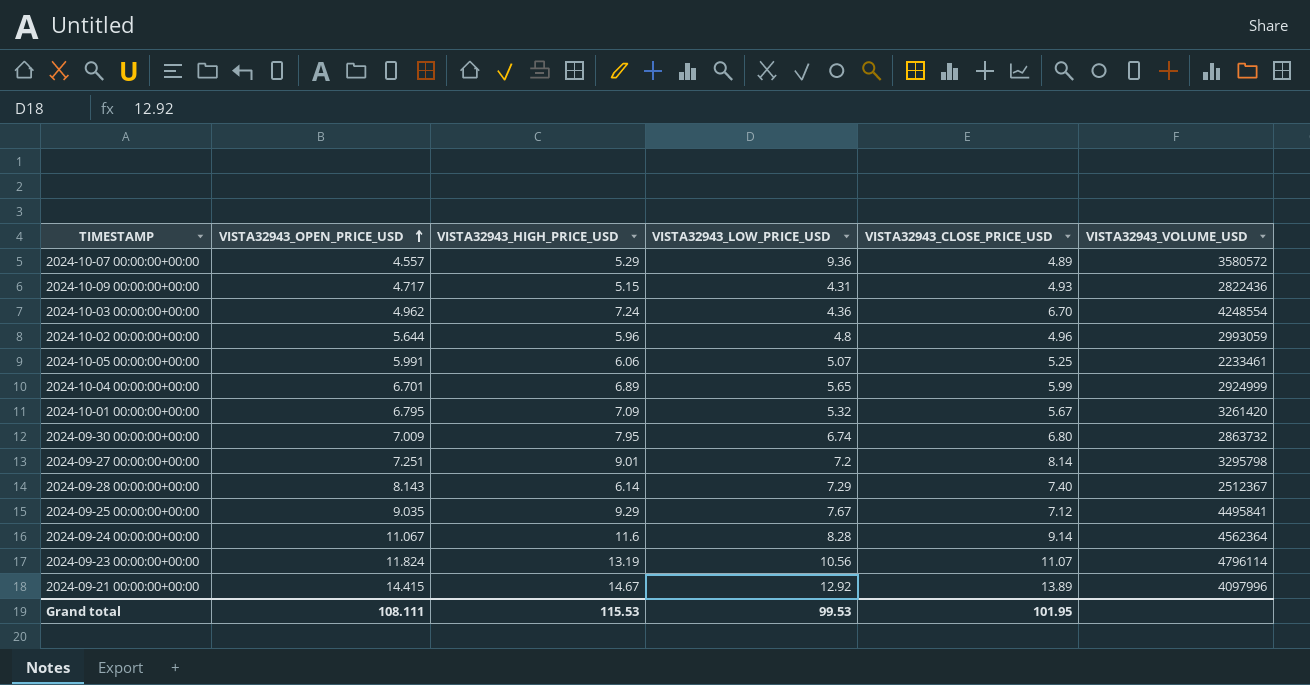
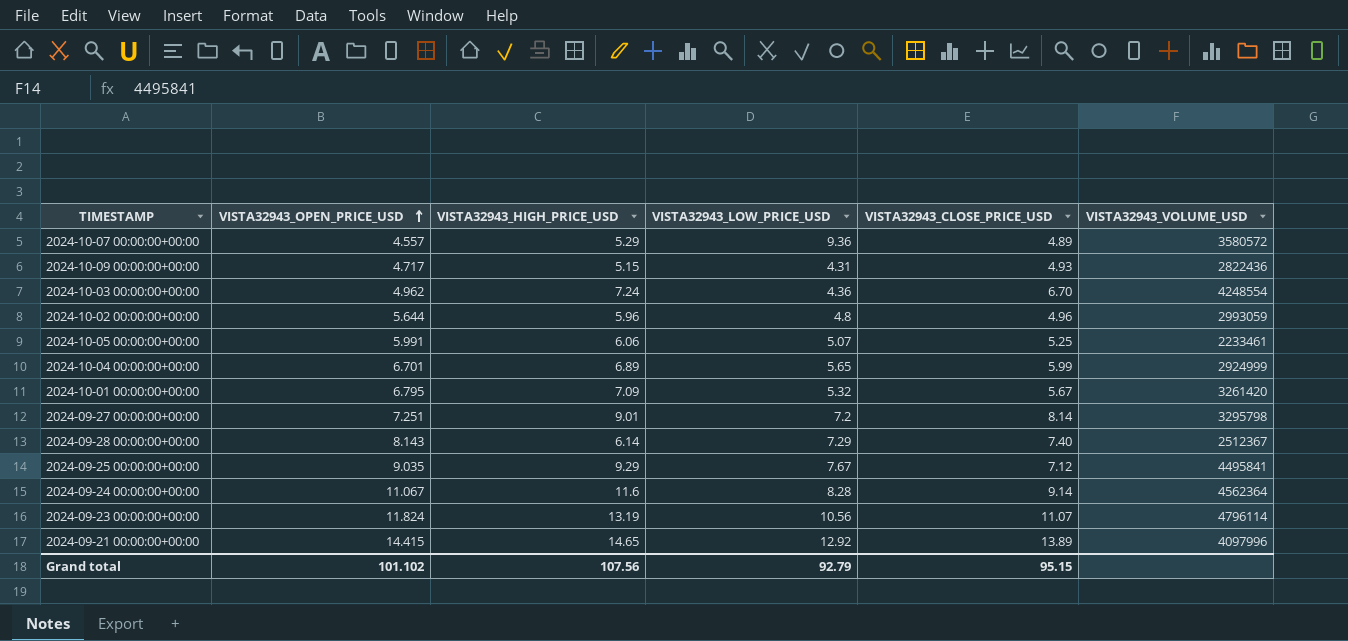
row 2024-09-30 00:00:00+00:00: 7.009 | 7.95 | 6.74 | 6.80 | 2863732 -> none
2024-09-21 00:00:00+00:00 | VISTA32943_HIGH_PRICE_USD: 14.67 -> 14.65
Grand total | VISTA32943_OPEN_PRICE_USD: 108.111 -> 101.102
Grand total | VISTA32943_HIGH_PRICE_USD: 115.53 -> 107.56
Grand total | VISTA32943_LOW_PRICE_USD: 99.53 -> 92.79
Grand total | VISTA32943_CLOSE_PRICE_USD: 101.95 -> 95.15

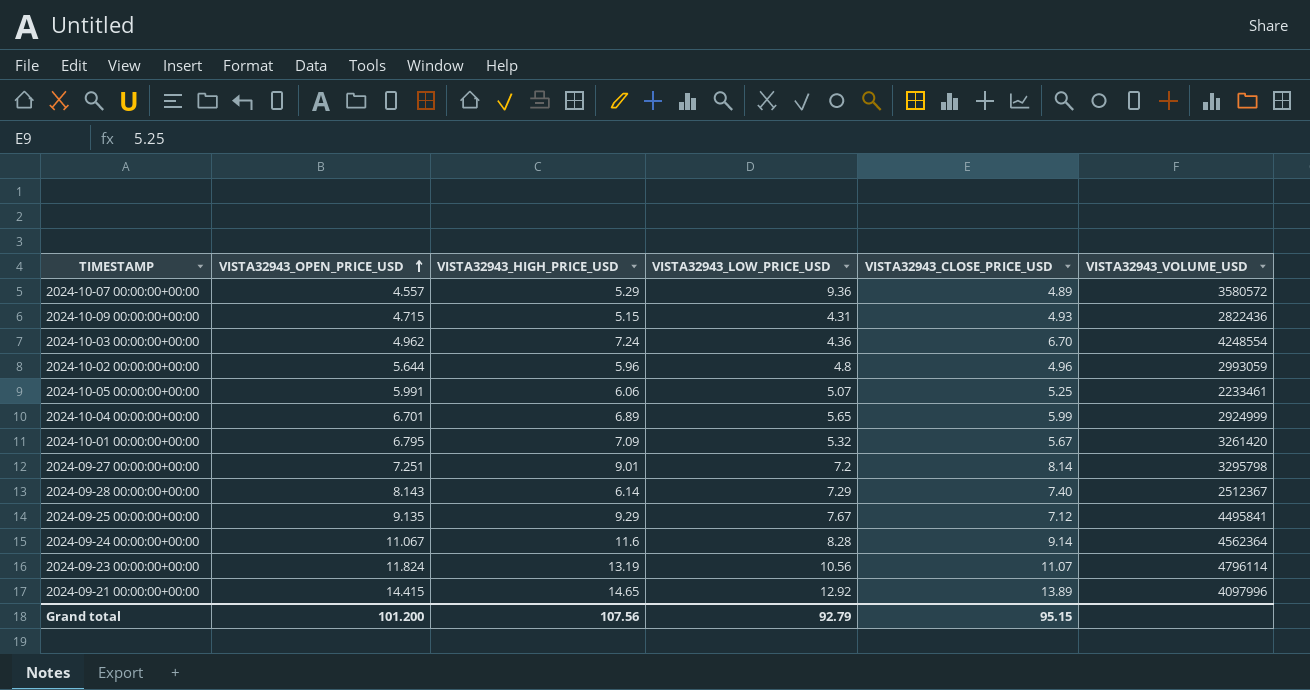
2024-10-09 00:00:00+00:00 | VISTA32943_OPEN_PRICE_USD: 4.717 -> 4.715
2024-09-25 00:00:00+00:00 | VISTA32943_OPEN_PRICE_USD: 9.035 -> 9.135
Grand total | VISTA32943_OPEN_PRICE_USD: 101.102 -> 101.200

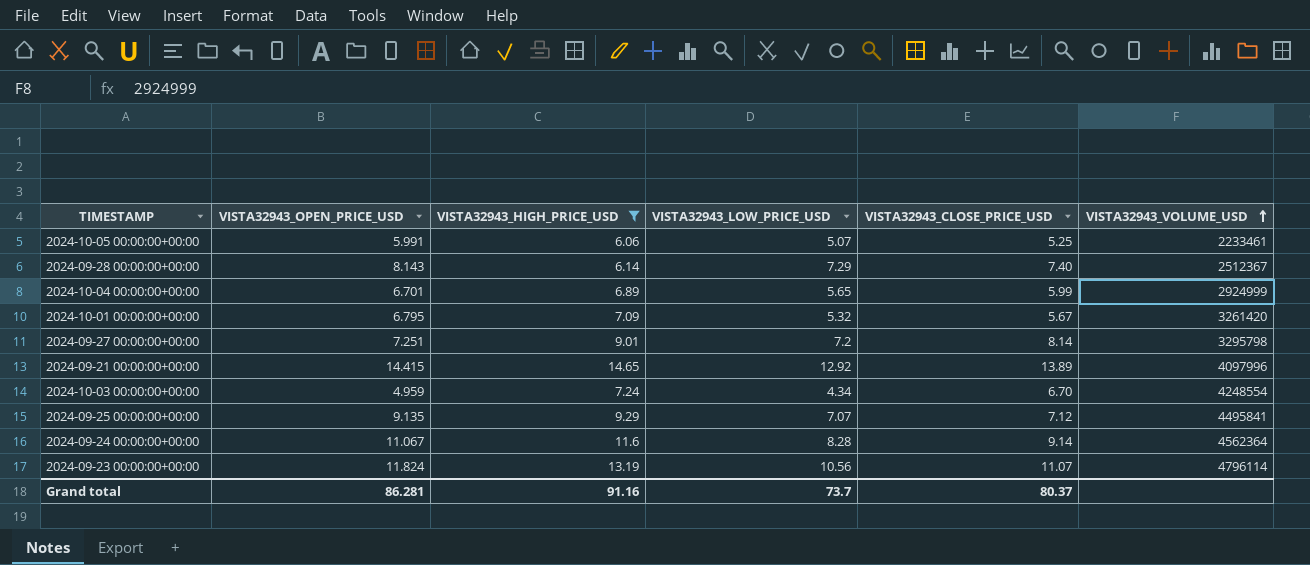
filter: none -> VISTA32943_HIGH_PRICE_USD >= 6.06
row order: VISTA32943_OPEN_PRICE_USD ascending -> VISTA32943_VOLUME_USD ascending
2024-10-03 00:00:00+00:00 | VISTA32943_OPEN_PRICE_USD: 4.962 -> 4.959
2024-10-03 00:00:00+00:00 | VISTA32943_LOW_PRICE_USD: 4.36 -> 4.34
2024-09-25 00:00:00+00:00 | VISTA32943_LOW_PRICE_USD: 7.67 -> 7.07
Grand total | VISTA32943_OPEN_PRICE_USD: 101.200 -> 86.281
Grand total | VISTA32943_HIGH_PRICE_USD: 107.56 -> 91.16
Grand total | VISTA32943_LOW_PRICE_USD: 92.79 -> 73.7
Grand total | VISTA32943_CLOSE_PRICE_USD: 95.15 -> 80.37

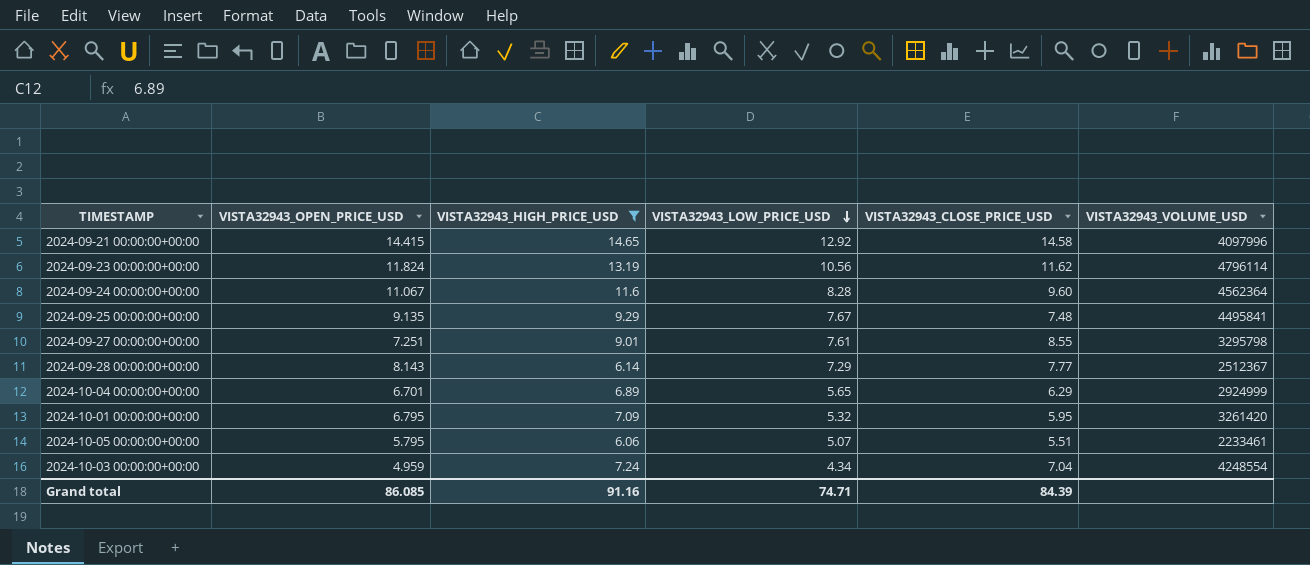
row order: VISTA32943_VOLUME_USD ascending -> VISTA32943_LOW_PRICE_USD descending
2024-09-21 00:00:00+00:00 | VISTA32943_CLOSE_PRICE_USD: 13.89 -> 14.58
2024-09-23 00:00:00+00:00 | VISTA32943_CLOSE_PRICE_USD: 11.07 -> 11.62
2024-09-24 00:00:00+00:00 | VISTA32943_CLOSE_PRICE_USD: 9.14 -> 9.60
2024-09-25 00:00:00+00:00 | VISTA32943_LOW_PRICE_USD: 7.07 -> 7.67
2024-09-25 00:00:00+00:00 | VISTA32943_CLOSE_PRICE_USD: 7.12 -> 7.48
2024-09-27 00:00:00+00:00 | VISTA32943_LOW_PRICE_USD: 7.2 -> 7.61
2024-09-27 00:00:00+00:00 | VISTA32943_CLOSE_PRICE_USD: 8.14 -> 8.55
2024-09-28 00:00:00+00:00 | VISTA32943_CLOSE_PRICE_USD: 7.40 -> 7.77
2024-10-04 00:00:00+00:00 | VISTA32943_CLOSE_PRICE_USD: 5.99 -> 6.29
2024-10-01 00:00:00+00:00 | VISTA32943_CLOSE_PRICE_USD: 5.67 -> 5.95
2024-10-05 00:00:00+00:00 | VISTA32943_OPEN_PRICE_USD: 5.991 -> 5.795
2024-10-05 00:00:00+00:00 | VISTA32943_CLOSE_PRICE_USD: 5.25 -> 5.51
2024-10-03 00:00:00+00:00 | VISTA32943_CLOSE_PRICE_USD: 6.70 -> 7.04
Grand total | VISTA32943_OPEN_PRICE_USD: 86.281 -> 86.085
Grand total | VISTA32943_LOW_PRICE_USD: 73.7 -> 74.71
Grand total | VISTA32943_CLOSE_PRICE_USD: 80.37 -> 84.39

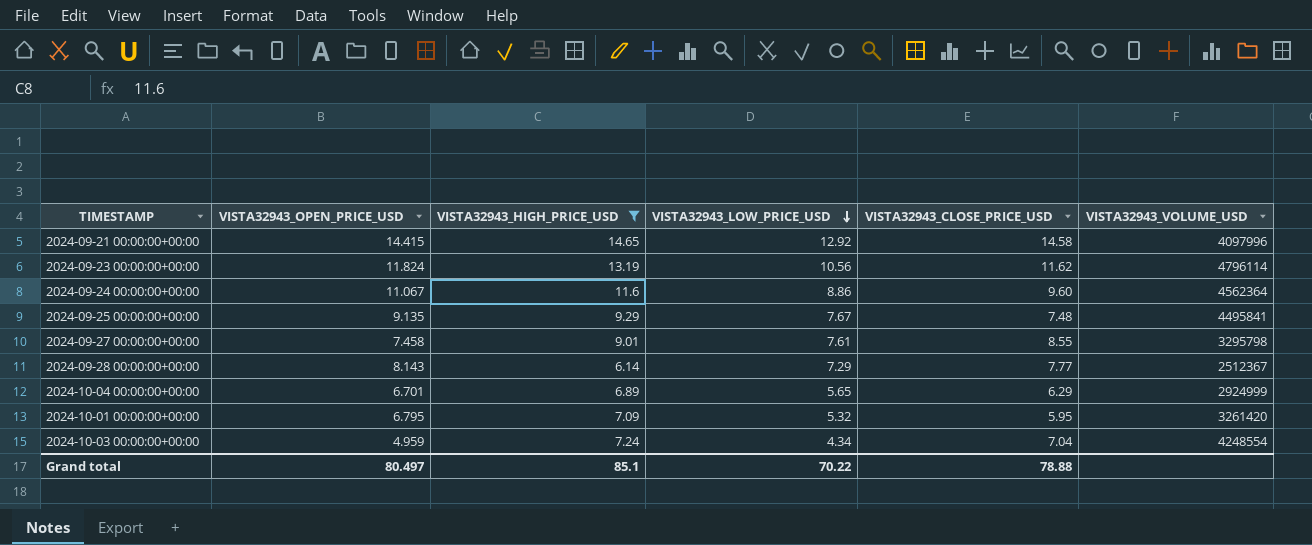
row 2024-10-05 00:00:00+00:00: 5.795 | 6.06 | 5.07 | 5.51 | 2233461 -> none
2024-09-24 00:00:00+00:00 | VISTA32943_LOW_PRICE_USD: 8.28 -> 8.86
2024-09-27 00:00:00+00:00 | VISTA32943_OPEN_PRICE_USD: 7.251 -> 7.458
Grand total | VISTA32943_OPEN_PRICE_USD: 86.085 -> 80.497
Grand total | VISTA32943_HIGH_PRICE_USD: 91.16 -> 85.1
Grand total | VISTA32943_LOW_PRICE_USD: 74.71 -> 70.22
Grand total | VISTA32943_CLOSE_PRICE_USD: 84.39 -> 78.88

